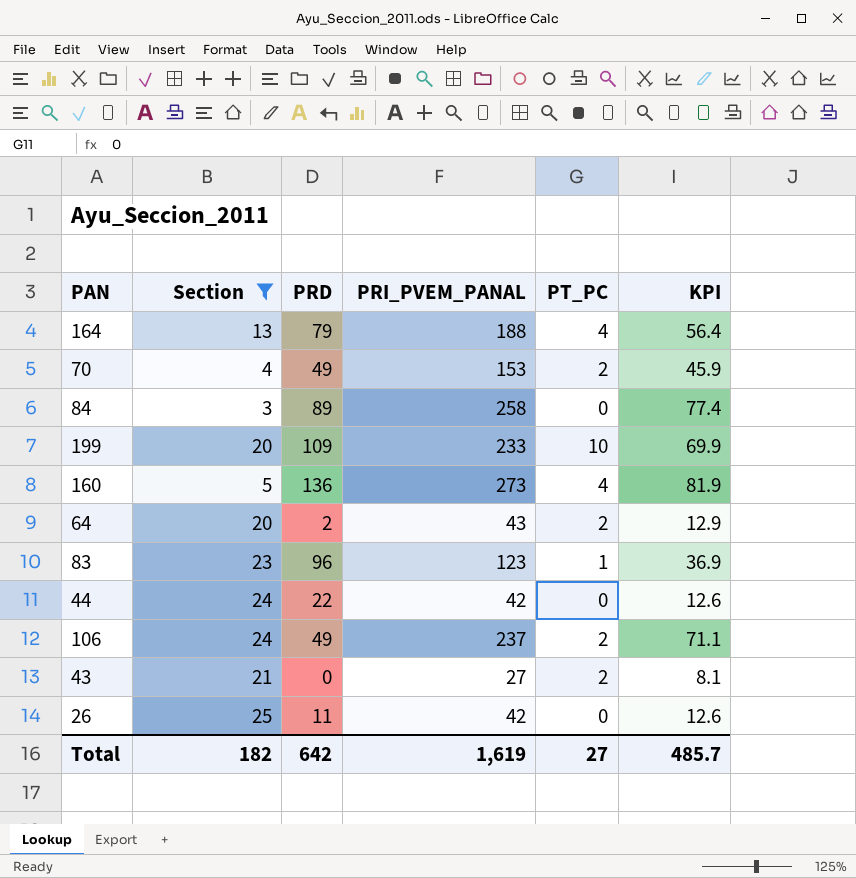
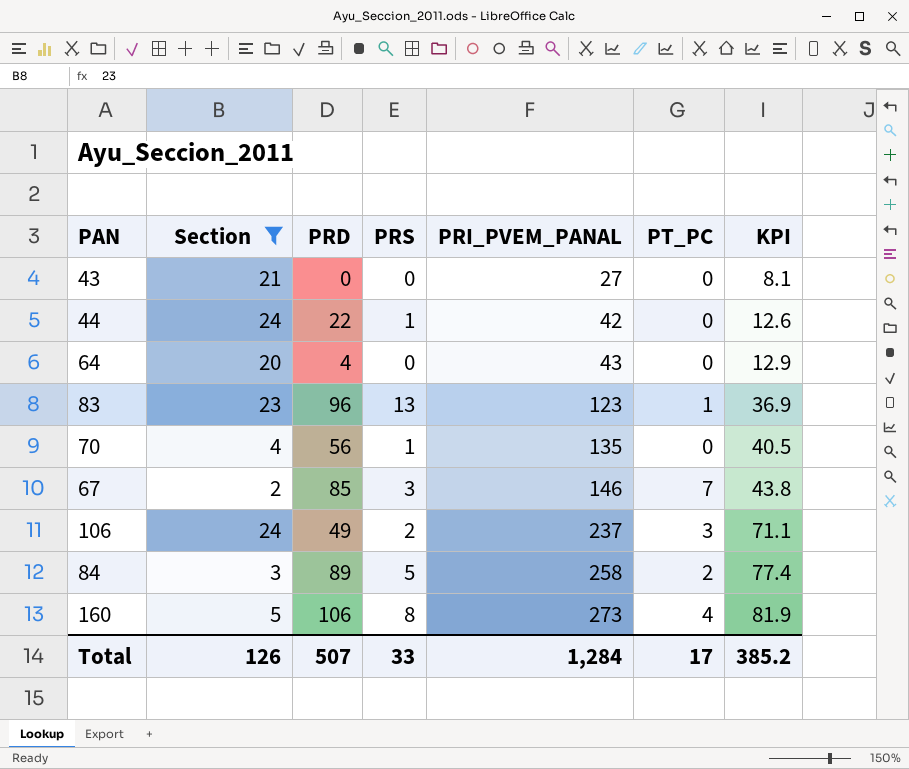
row order: none -> PRI_PVEM_PANAL ascending
column PRS | position: none -> 4
row 164: 13 | 79 | 188 | 4 | 56.4 -> none
row 199: 20 | 109 | 233 | 10 | 69.9 -> none
row 26: 25 | 11 | 42 | 0 | 12.6 -> none
43 | PT_PC: 2 -> 0
64 | PRD: 2 -> 4
64 | PT_PC: 2 -> 0
70 | PRD: 49 -> 56
70 | PRI_PVEM_PANAL: 153 -> 135
70 | PT_PC: 2 -> 0
70 | KPI: 45.9 -> 40.5
row 67: none -> 2 | 85 | 3 | 146 | 7 | 43.8
106 | PT_PC: 2 -> 3
84 | PT_PC: 0 -> 2
160 | PRD: 136 -> 106
Total | Section: 182 -> 126
Total | PRD: 642 -> 507
Total | PRI_PVEM_PANAL: 1,619 -> 1,284
Total | PT_PC: 27 -> 17
Total | KPI: 485.7 -> 385.2

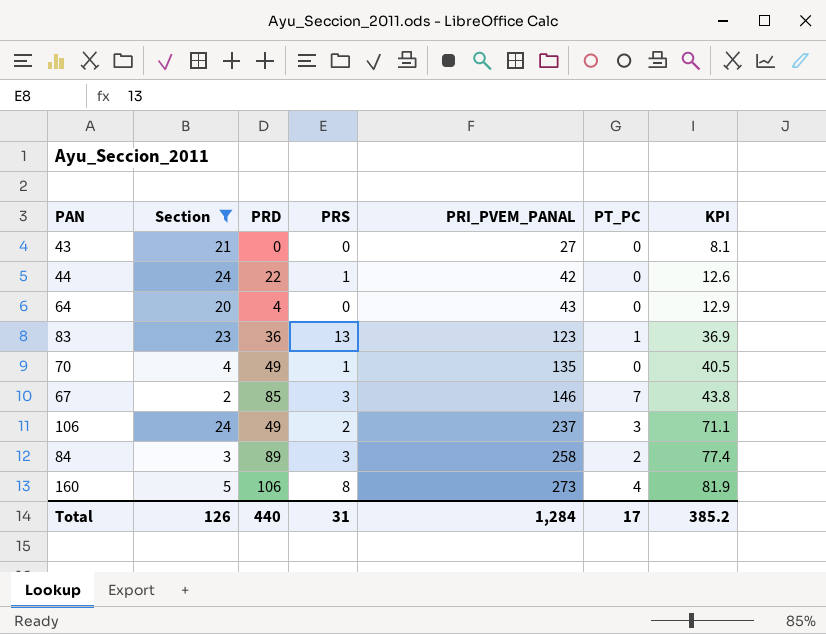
83 | PRD: 96 -> 36
70 | PRD: 56 -> 49
84 | PRS: 5 -> 3
Total | PRD: 507 -> 440
Total | PRS: 33 -> 31

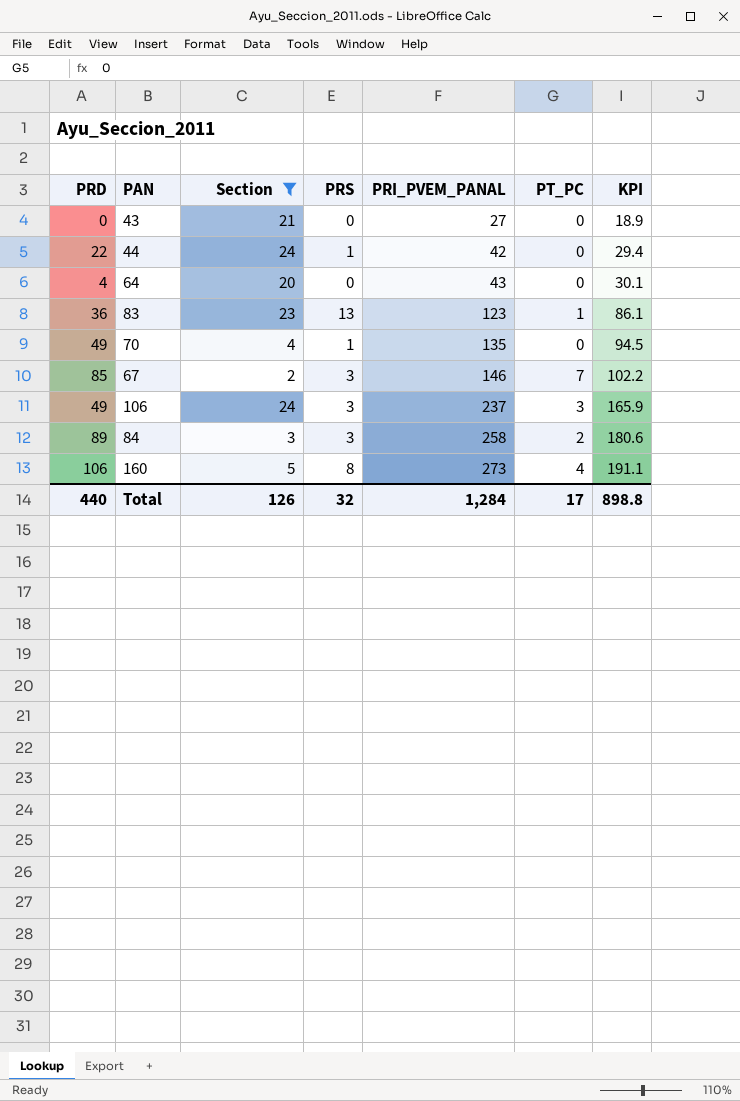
column PRD | position: 3 -> 1
column KPI | formula: [PRI_PVEM_PANAL] * 0.3 -> [PRI_PVEM_PANAL] * 0.7
106 | PRS: 2 -> 3
Total | PRS: 31 -> 32
Total | KPI: 385.2 -> 898.8

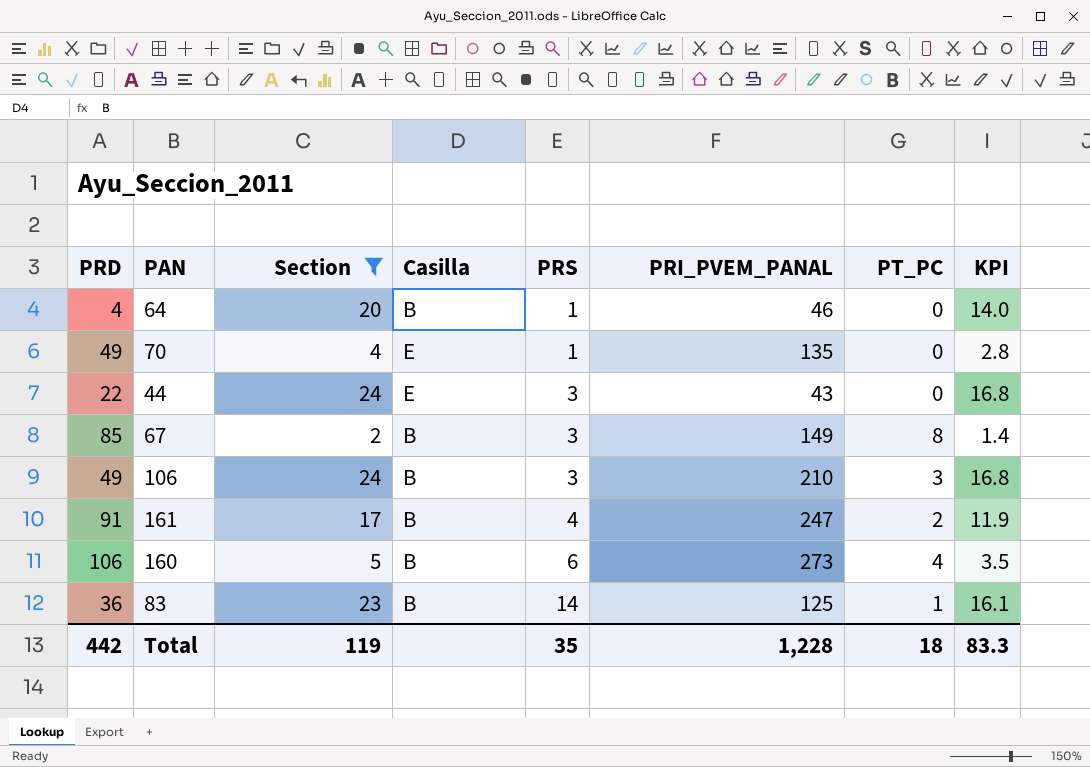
row order: PRI_PVEM_PANAL ascending -> PRS ascending
column Casilla | position: none -> 4
column KPI | formula: [PRI_PVEM_PANAL] * 0.7 -> [Section] * 0.7
row 43: 0 | 21 | 0 | 27 | 0 | 18.9 -> none
row 84: 89 | 3 | 3 | 258 | 2 | 180.6 -> none
64 | PRS: 0 -> 1
64 | PRI_PVEM_PANAL: 43 -> 46
44 | PRS: 1 -> 3
44 | PRI_PVEM_PANAL: 42 -> 43
67 | PRI_PVEM_PANAL: 146 -> 149
67 | PT_PC: 7 -> 8
106 | PRI_PVEM_PANAL: 237 -> 210
row 161: none -> 91 | 17 | B | 4 | 247 | 2 | 11.9
160 | PRS: 8 -> 6
83 | PRS: 13 -> 14
83 | PRI_PVEM_PANAL: 123 -> 125
Total | PRD: 440 -> 442
Total | Section: 126 -> 119
Total | PRS: 32 -> 35
Total | PRI_PVEM_PANAL: 1,284 -> 1,228
Total | PT_PC: 17 -> 18
Total | KPI: 898.8 -> 83.3

